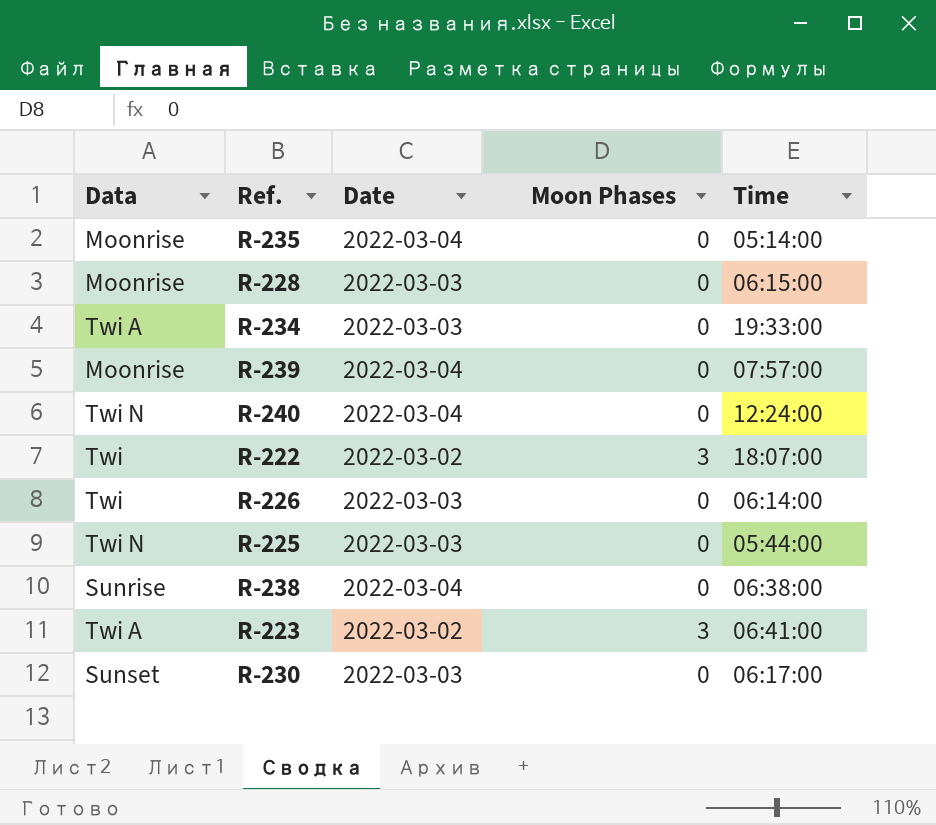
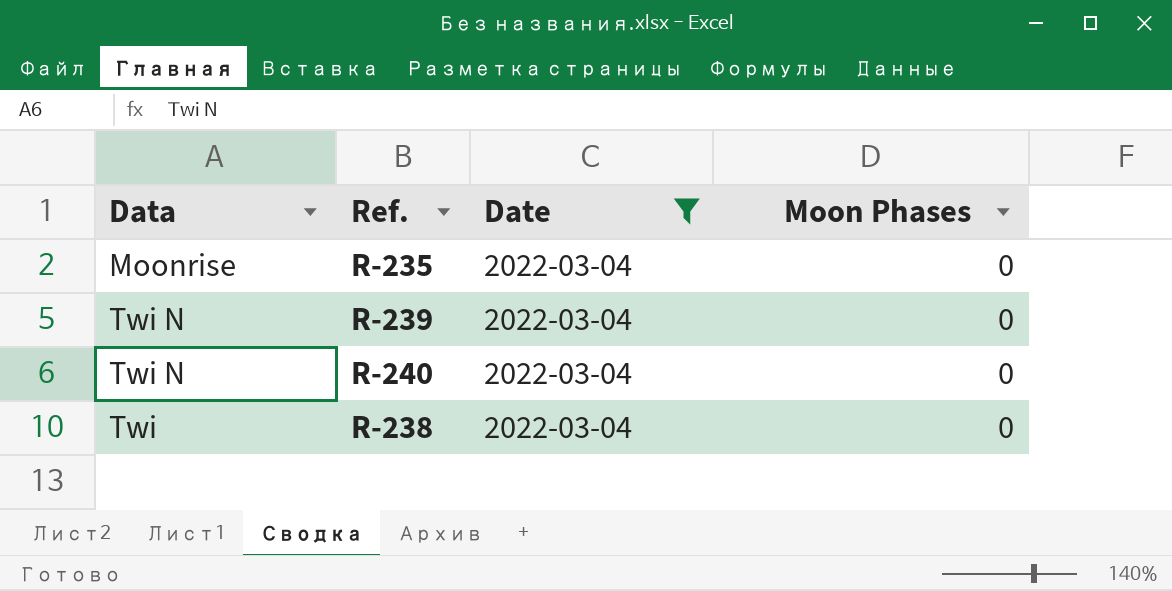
filter: none -> Date = 2022-03-04
column Time | position: 5 -> none
R-239 | Data: Moonrise -> Twi N
R-238 | Data: Sunrise -> Twi

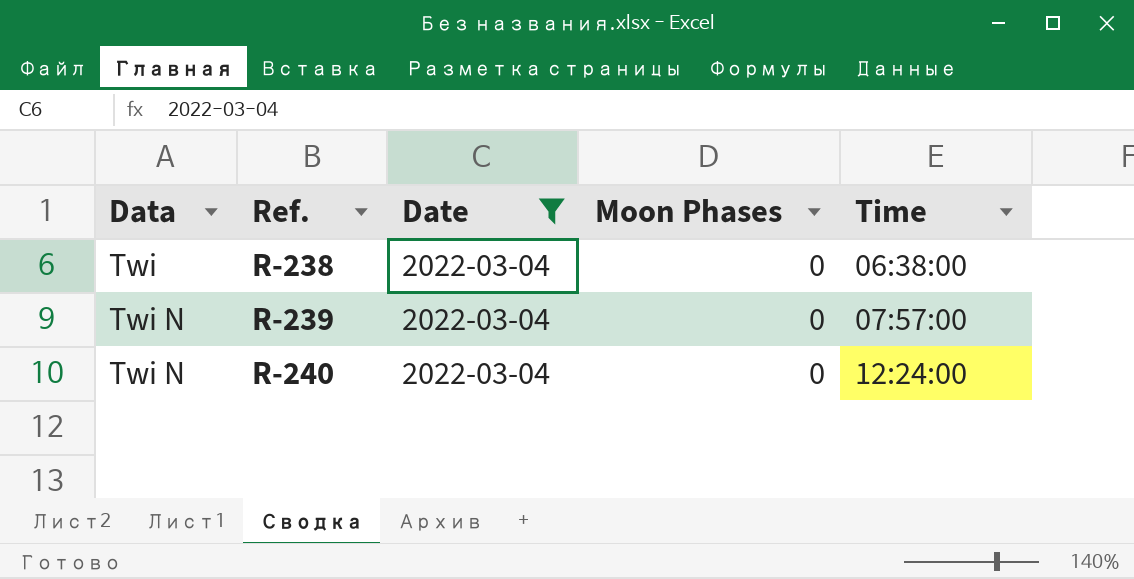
row order: none -> Data ascending
column Time | position: none -> 5
row R-235: Moonrise | 2022-03-04 | 0 -> none

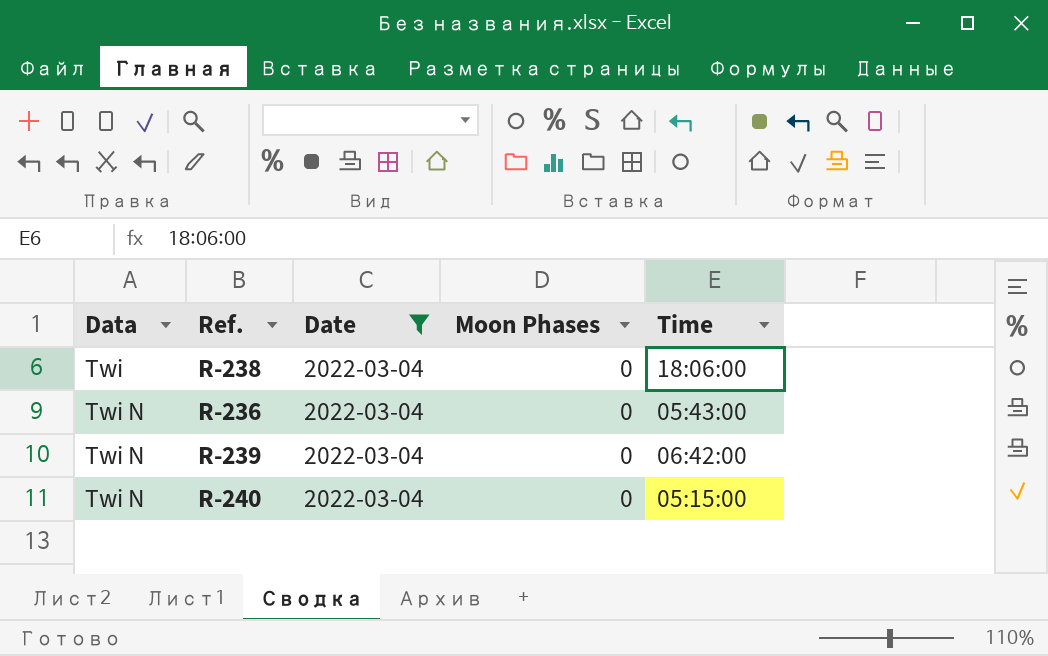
R-238 | Time: 06:38:00 -> 18:06:00
row R-236: none -> Twi N | 2022-03-04 | 0 | 05:43:00
R-239 | Time: 07:57:00 -> 06:42:00
R-240 | Time: 12:24:00 -> 05:15:00

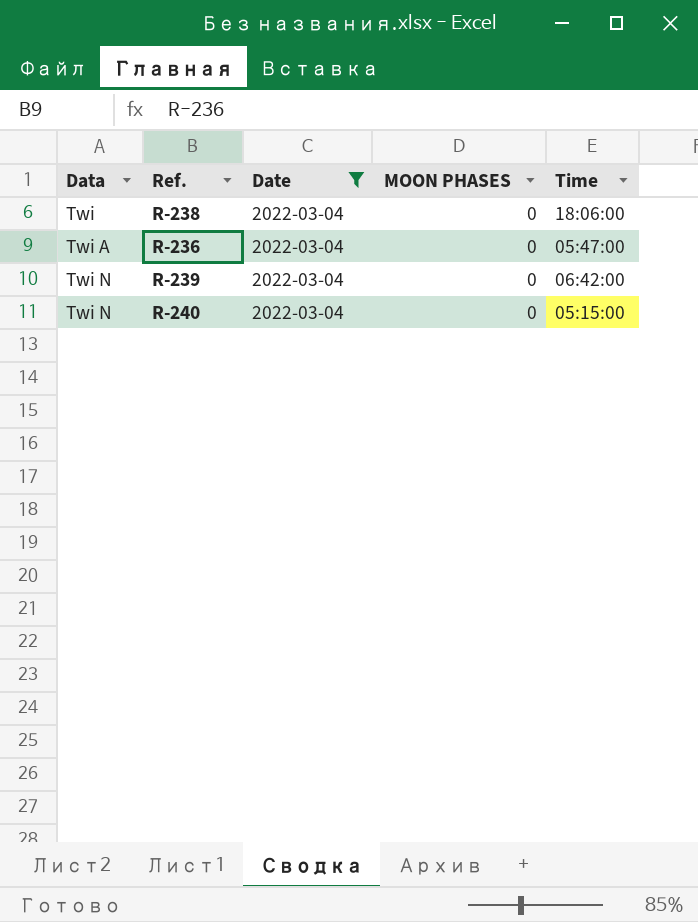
column name: Moon Phases -> MOON PHASES
R-236 | Data: Twi N -> Twi A
R-236 | Time: 05:43:00 -> 05:47:00

